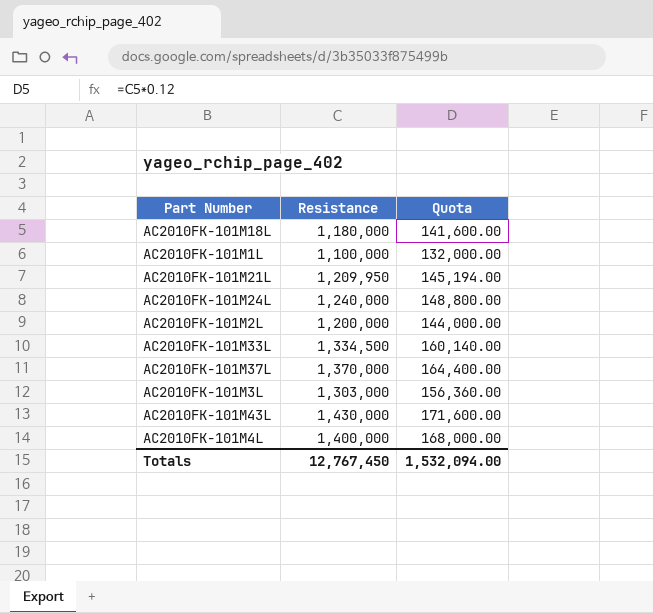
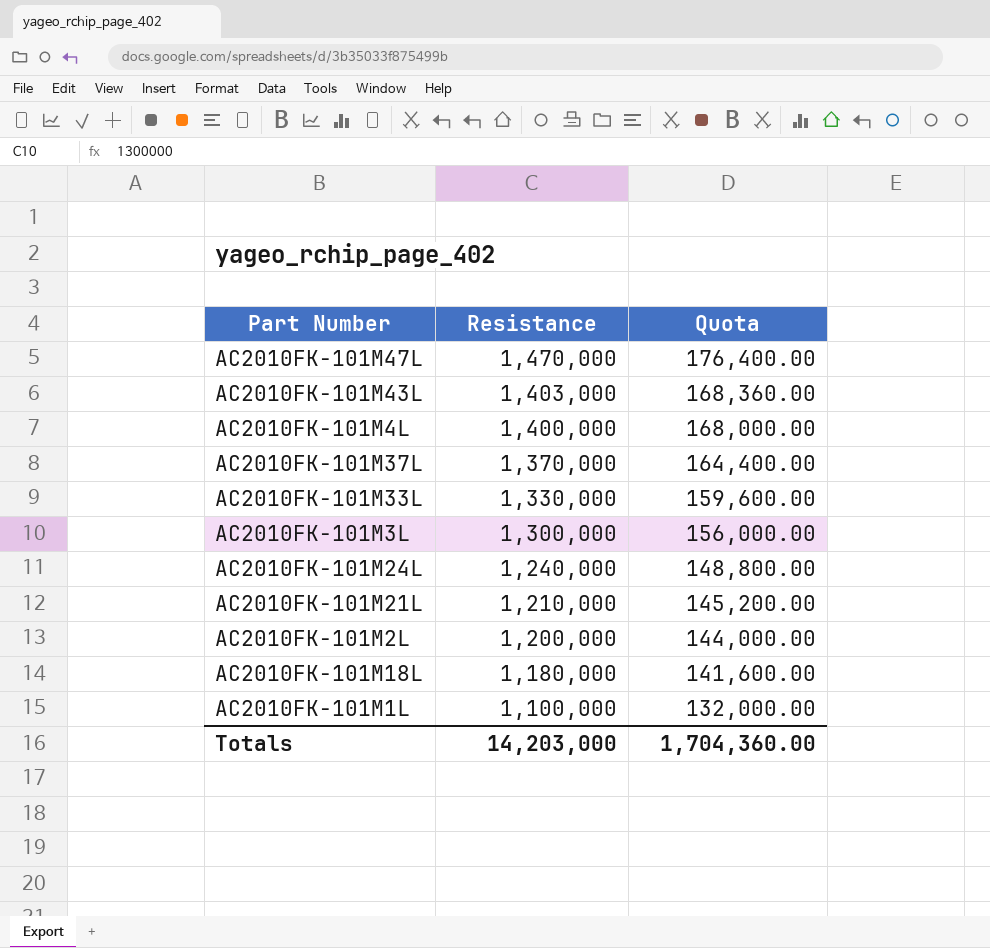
row order: none -> Resistance descending
row AC2010FK-101M47L: none -> 1,470,000 | 176,400.00
AC2010FK-101M43L | Resistance: 1,430,000 -> 1,403,000
AC2010FK-101M43L | Quota: 171,600.00 -> 168,360.00
AC2010FK-101M33L | Resistance: 1,334,500 -> 1,330,000
AC2010FK-101M33L | Quota: 160,140.00 -> 159,600.00
AC2010FK-101M3L | Resistance: 1,303,000 -> 1,300,000
AC2010FK-101M3L | Quota: 156,360.00 -> 156,000.00
AC2010FK-101M21L | Resistance: 1,209,950 -> 1,210,000
AC2010FK-101M21L | Quota: 145,194.00 -> 145,200.00
Totals | Resistance: 12,767,450 -> 14,203,000
Totals | Quota: 1,532,094.00 -> 1,704,360.00

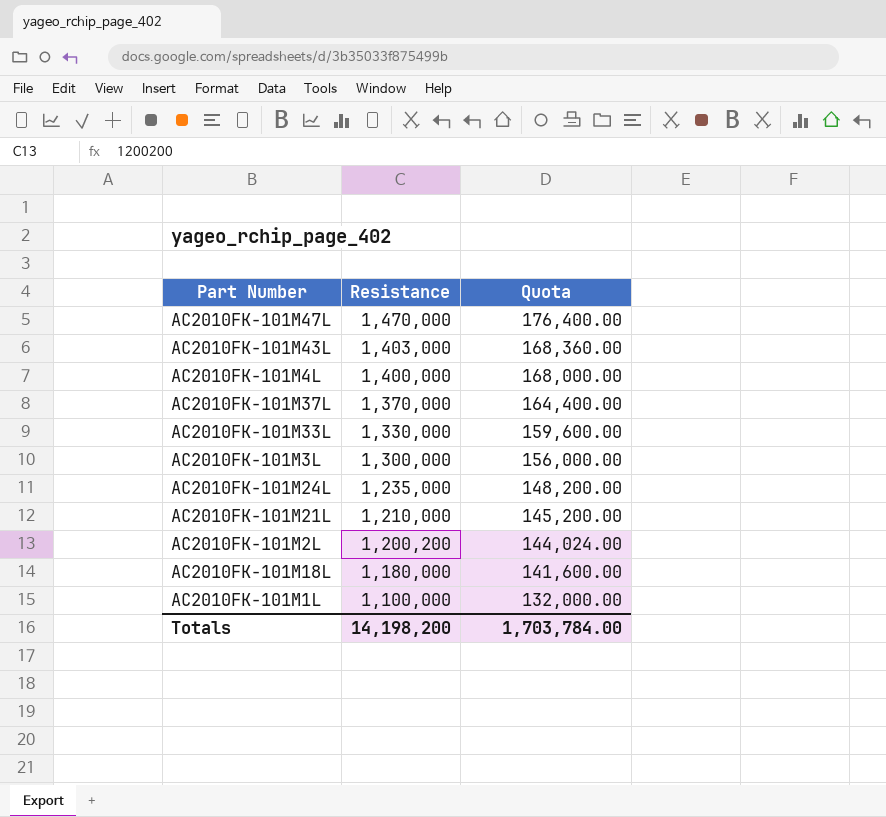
AC2010FK-101M24L | Resistance: 1,240,000 -> 1,235,000
AC2010FK-101M24L | Quota: 148,800.00 -> 148,200.00
AC2010FK-101M2L | Resistance: 1,200,000 -> 1,200,200
AC2010FK-101M2L | Quota: 144,000.00 -> 144,024.00
Totals | Resistance: 14,203,000 -> 14,198,200
Totals | Quota: 1,704,360.00 -> 1,703,784.00

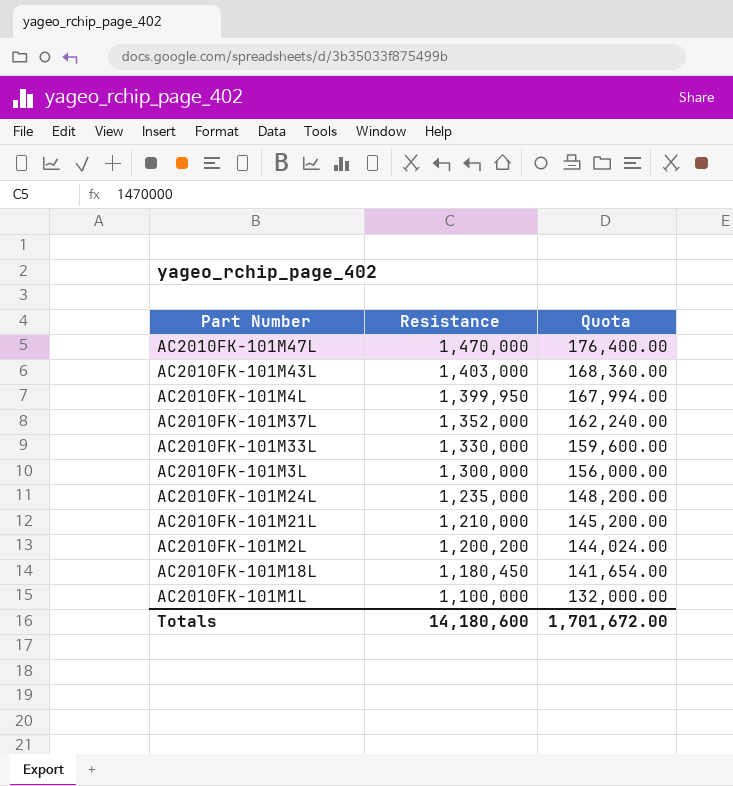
AC2010FK-101M4L | Resistance: 1,400,000 -> 1,399,950
AC2010FK-101M4L | Quota: 168,000.00 -> 167,994.00
AC2010FK-101M37L | Resistance: 1,370,000 -> 1,352,000
AC2010FK-101M37L | Quota: 164,400.00 -> 162,240.00
AC2010FK-101M18L | Resistance: 1,180,000 -> 1,180,450
AC2010FK-101M18L | Quota: 141,600.00 -> 141,654.00
Totals | Resistance: 14,198,200 -> 14,180,600
Totals | Quota: 1,703,784.00 -> 1,701,672.00

